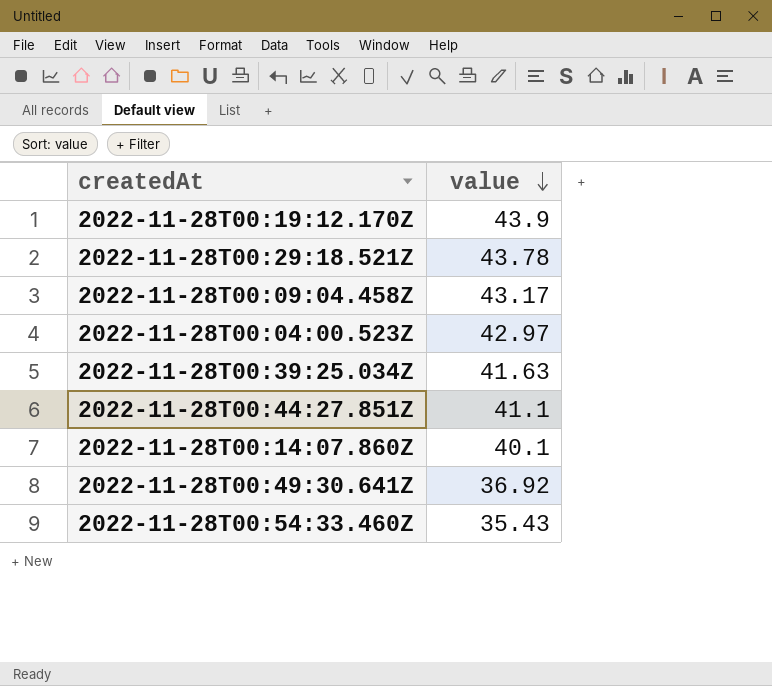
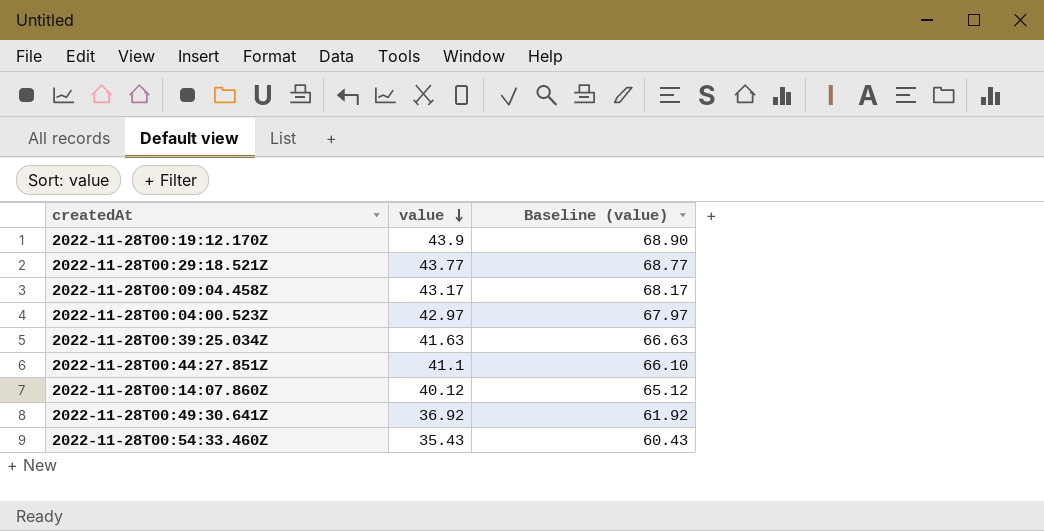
column Baseline (value) | formula: none -> [value] + 25
2022-11-28T00:29:18.521Z | value: 43.78 -> 43.77
2022-11-28T00:14:07.860Z | value: 40.1 -> 40.12

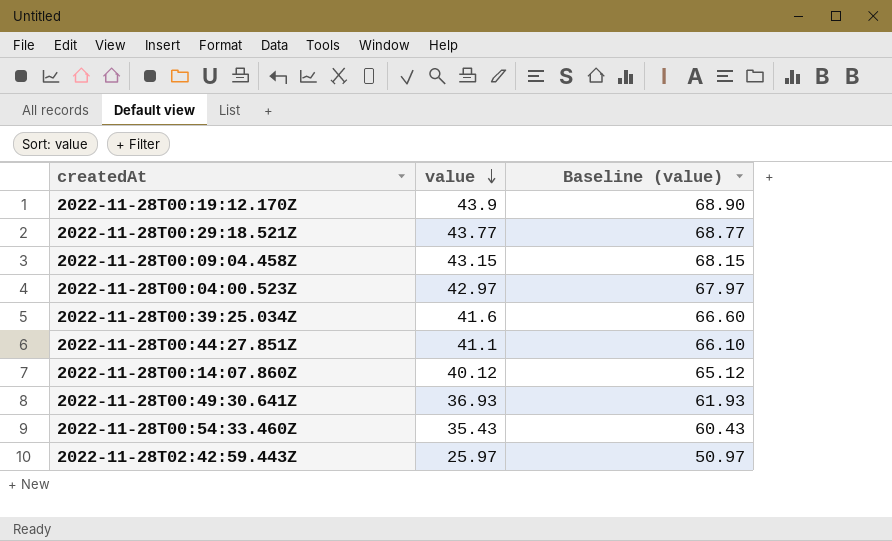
2022-11-28T00:09:04.458Z | value: 43.17 -> 43.15
2022-11-28T00:09:04.458Z | Baseline (value): 68.17 -> 68.15
2022-11-28T00:39:25.034Z | value: 41.63 -> 41.6
2022-11-28T00:39:25.034Z | Baseline (value): 66.63 -> 66.60
2022-11-28T00:49:30.641Z | value: 36.92 -> 36.93
2022-11-28T00:49:30.641Z | Baseline (value): 61.92 -> 61.93
row 2022-11-28T02:42:59.443Z: none -> 25.97 | 50.97

